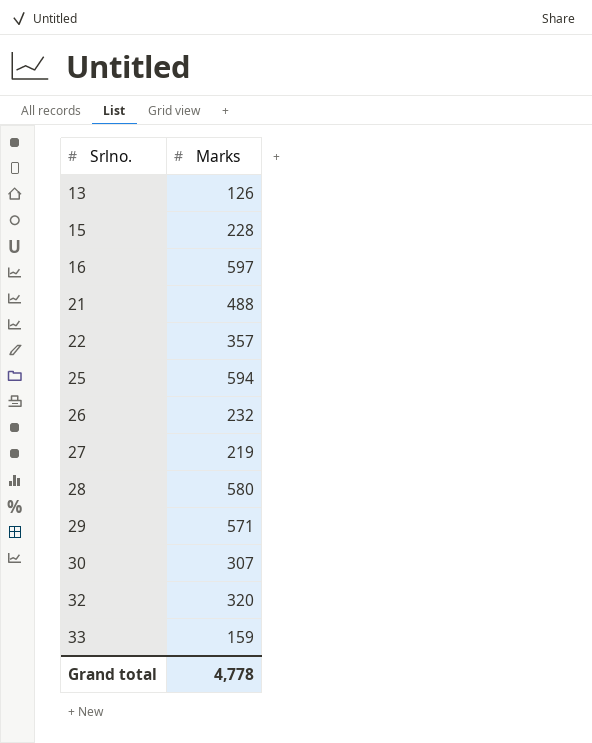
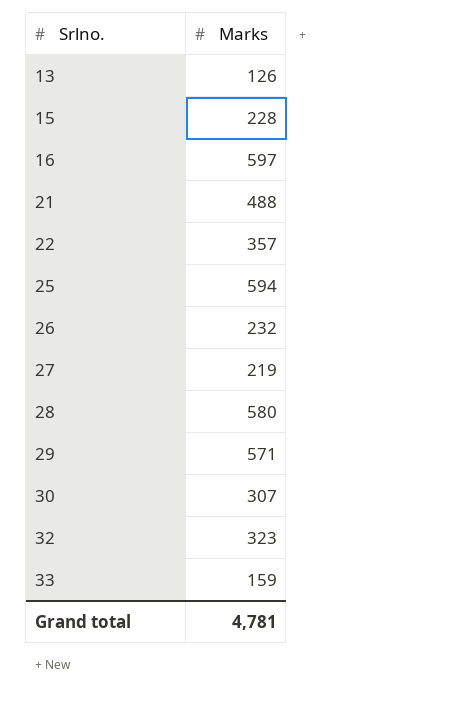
32 | Marks: 320 -> 323
Grand total | Marks: 4,778 -> 4,781

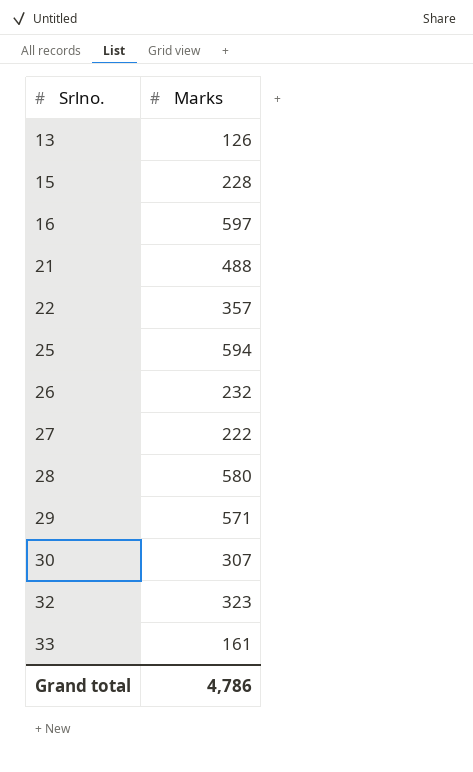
27 | Marks: 219 -> 222
33 | Marks: 159 -> 161
Grand total | Marks: 4,781 -> 4,786

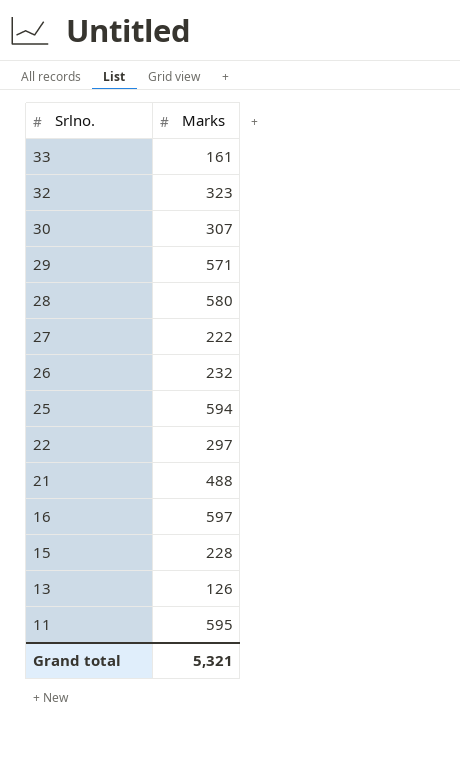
row order: Srlno. ascending -> Srlno. descending
22 | Marks: 357 -> 297
row 11: none -> 595
Grand total | Marks: 4,786 -> 5,321

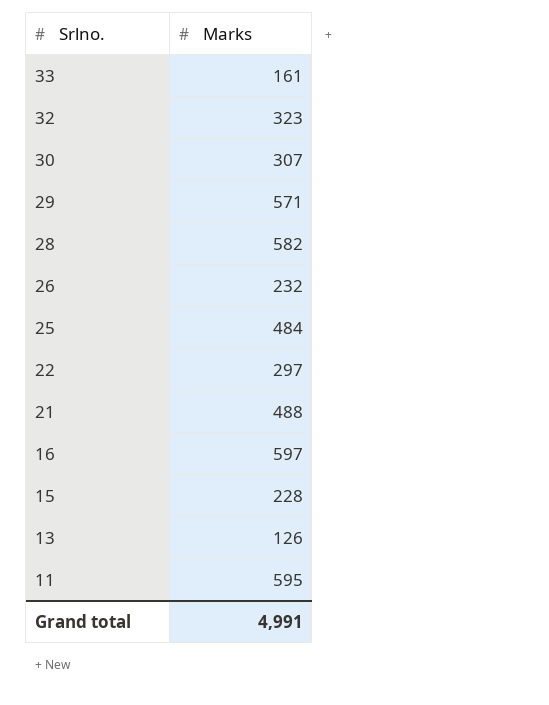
row 27: 222 -> none
28 | Marks: 580 -> 582
25 | Marks: 594 -> 484
Grand total | Marks: 5,321 -> 4,991

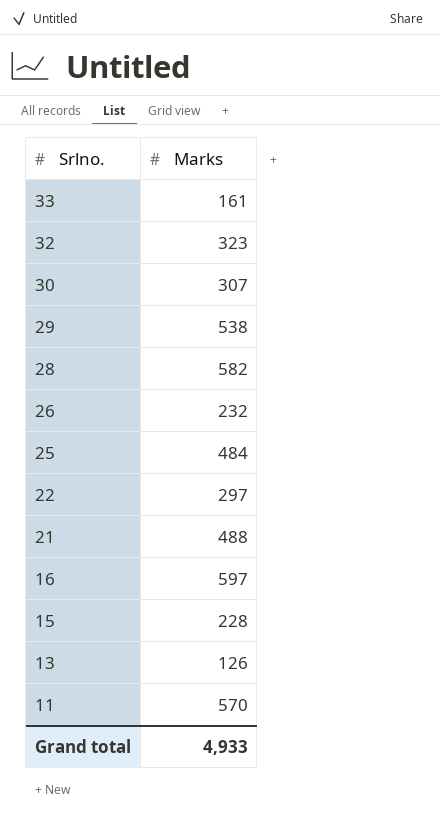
29 | Marks: 571 -> 538
11 | Marks: 595 -> 570
Grand total | Marks: 4,991 -> 4,933

